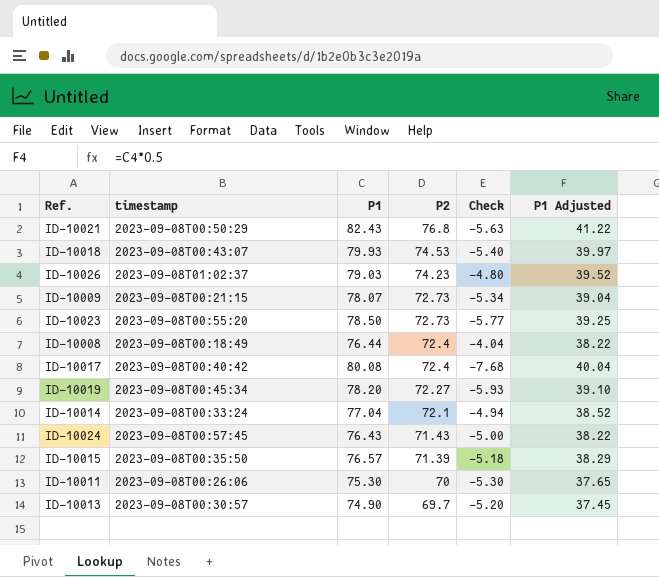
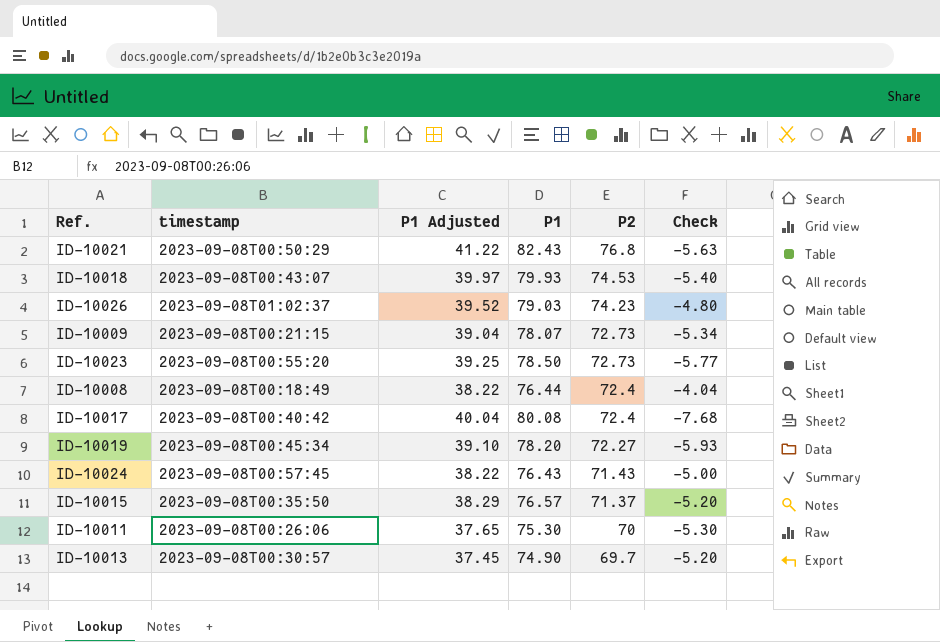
column P1 Adjusted | position: 6 -> 3
row ID-10014: 2023-09-08T00:33:24 | 77.04 | 72.1 | -4.94 | 38.52 -> none
ID-10015 | P2: 71.39 -> 71.37
ID-10015 | Check: -5.18 -> -5.20

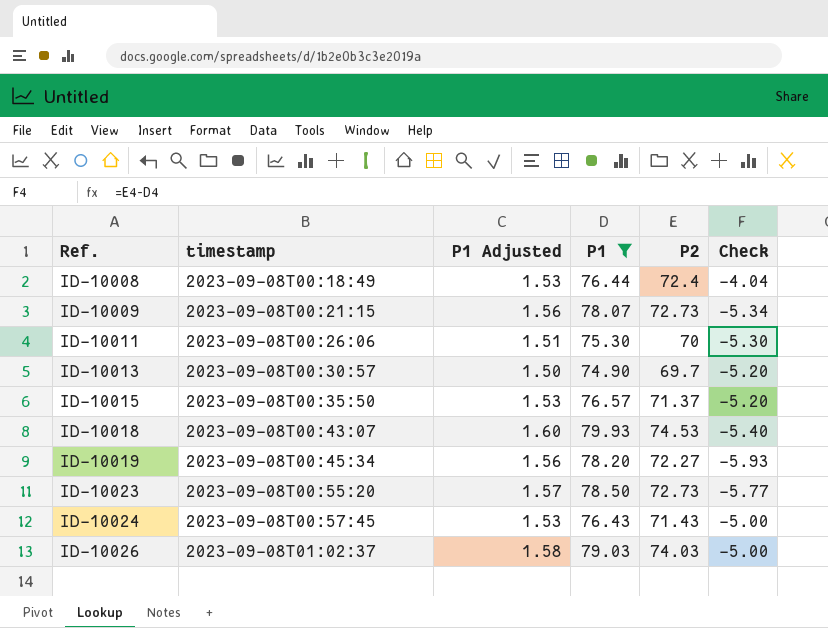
filter: none -> P1 <= 79.93
row order: P2 descending -> Ref. ascending
column P1 Adjusted | formula: [P1] * 0.5 -> [P1] * 0.02
ID-10026 | P2: 74.23 -> 74.03
ID-10026 | Check: -4.80 -> -5.00

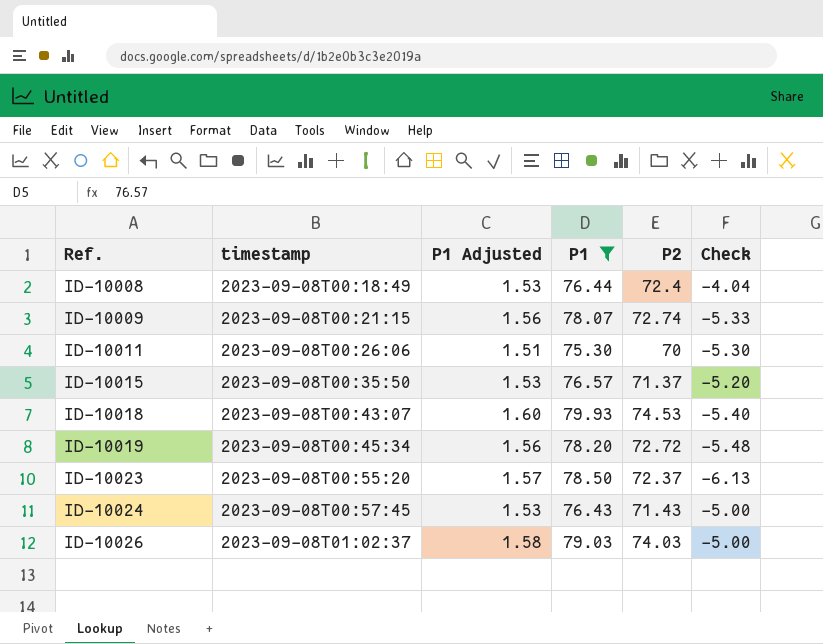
row ID-10013: 2023-09-08T00:30:57 | 1.50 | 74.90 | 69.7 | -5.20 -> none
ID-10009 | P2: 72.73 -> 72.74
ID-10009 | Check: -5.34 -> -5.33
ID-10019 | P2: 72.27 -> 72.72
ID-10019 | Check: -5.93 -> -5.48
ID-10023 | P2: 72.73 -> 72.37
ID-10023 | Check: -5.77 -> -6.13

